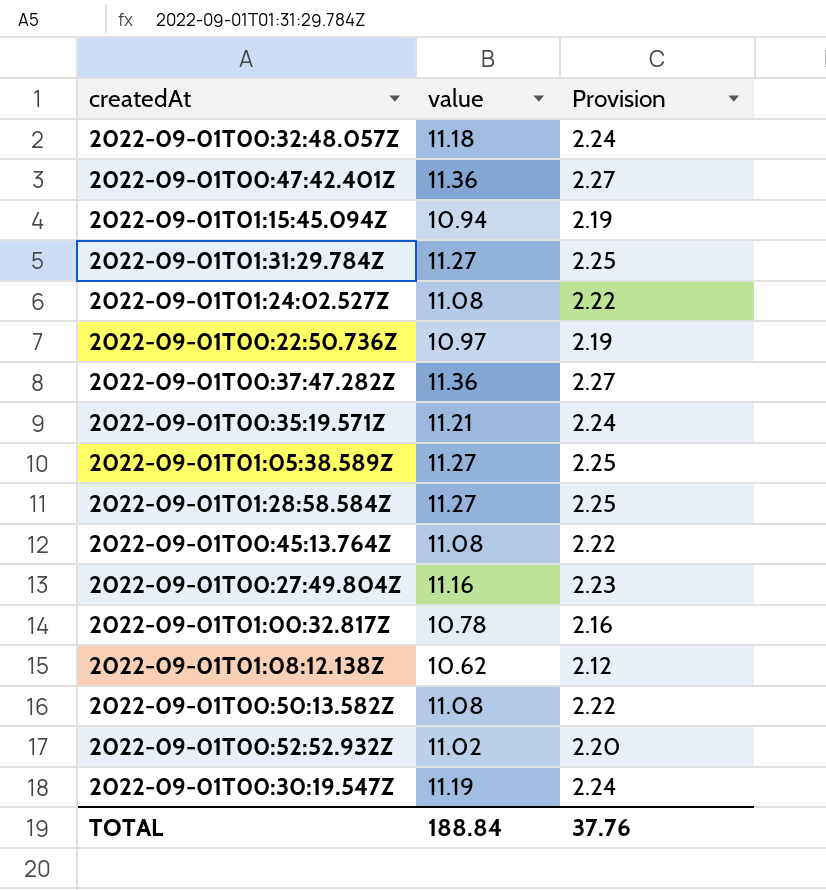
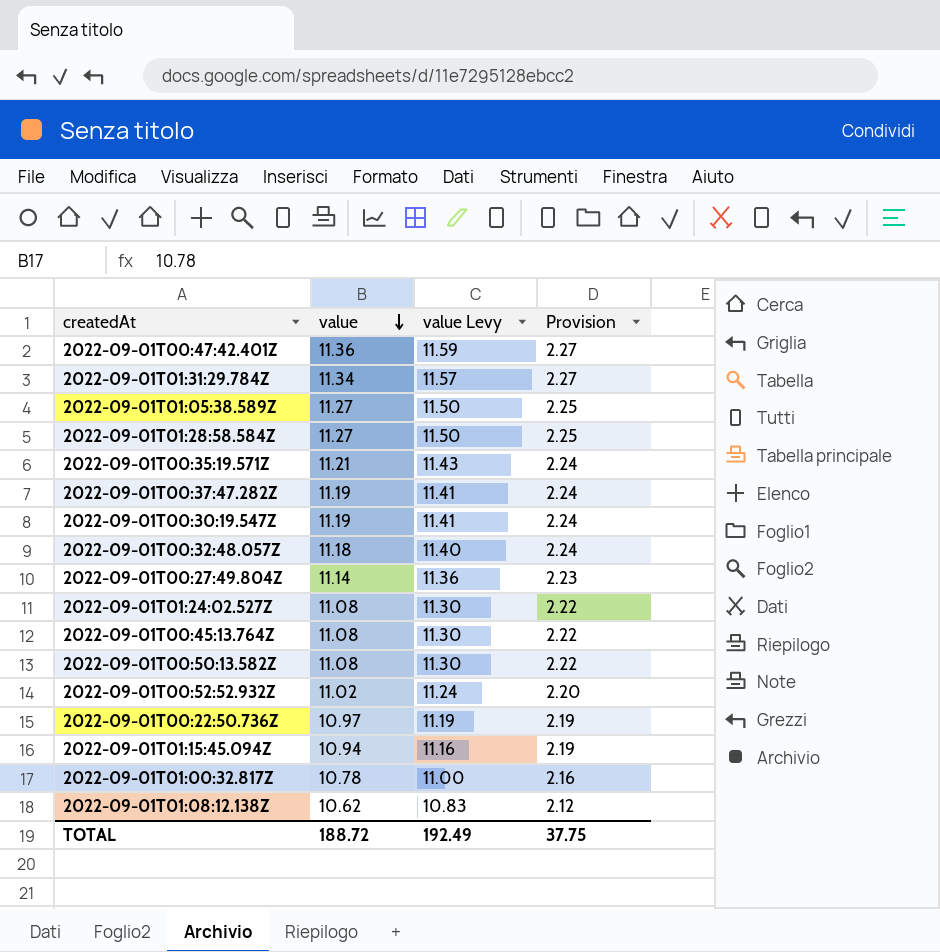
row order: none -> value descending
column value Levy | formula: none -> [value] * 1.02
2022-09-01T01:31:29.784Z | value: 11.27 -> 11.34
2022-09-01T01:31:29.784Z | Provision: 2.25 -> 2.27
2022-09-01T00:37:47.282Z | value: 11.36 -> 11.19
2022-09-01T00:37:47.282Z | Provision: 2.27 -> 2.24
2022-09-01T00:27:49.804Z | value: 11.16 -> 11.14
TOTAL | value: 188.84 -> 188.72
TOTAL | Provision: 37.76 -> 37.75

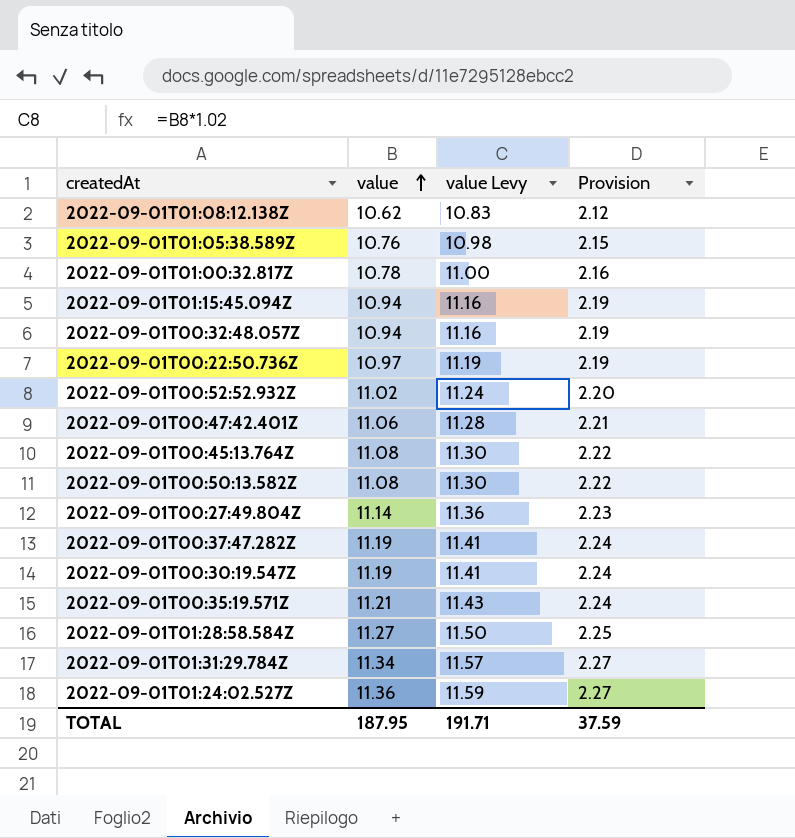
row order: value descending -> value ascending
2022-09-01T01:05:38.589Z | value: 11.27 -> 10.76
2022-09-01T01:05:38.589Z | value Levy: 11.50 -> 10.98
2022-09-01T01:05:38.589Z | Provision: 2.25 -> 2.15
2022-09-01T00:32:48.057Z | value: 11.18 -> 10.94
2022-09-01T00:32:48.057Z | value Levy: 11.40 -> 11.16
2022-09-01T00:32:48.057Z | Provision: 2.24 -> 2.19
2022-09-01T00:47:42.401Z | value: 11.36 -> 11.06
2022-09-01T00:47:42.401Z | value Levy: 11.59 -> 11.28
2022-09-01T00:47:42.401Z | Provision: 2.27 -> 2.21
2022-09-01T01:24:02.527Z | value: 11.08 -> 11.36
2022-09-01T01:24:02.527Z | value Levy: 11.30 -> 11.59
2022-09-01T01:24:02.527Z | Provision: 2.22 -> 2.27
TOTAL | value: 188.72 -> 187.95
TOTAL | value Levy: 192.49 -> 191.71
TOTAL | Provision: 37.75 -> 37.59

